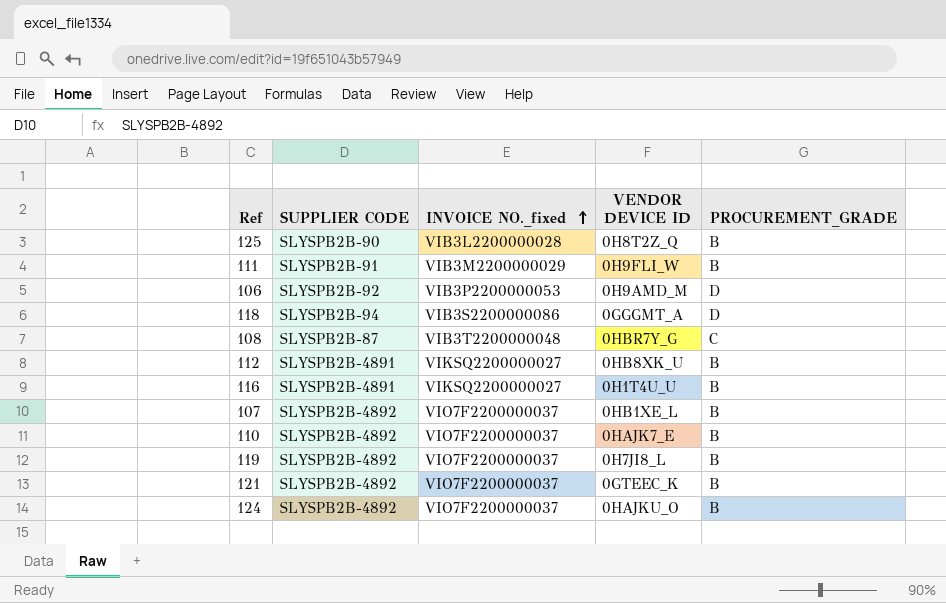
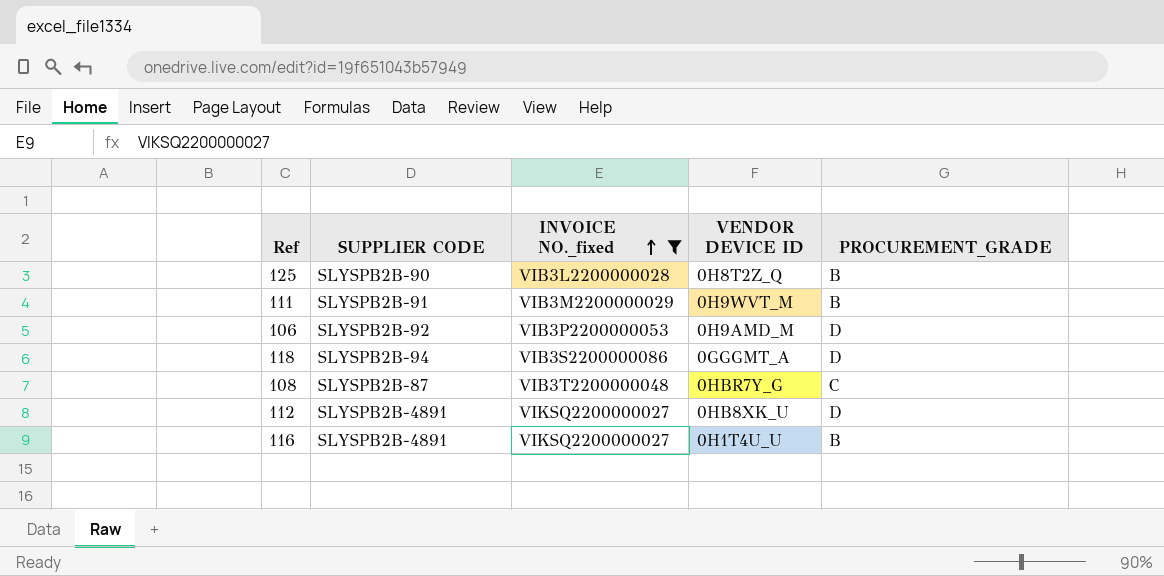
filter: none -> INVOICE NO._fixed != VIO7F2200000037
111 | VENDOR DEVICE ID: 0H9FLI_W -> 0H9WVT_M
112 | PROCUREMENT_GRADE: B -> D

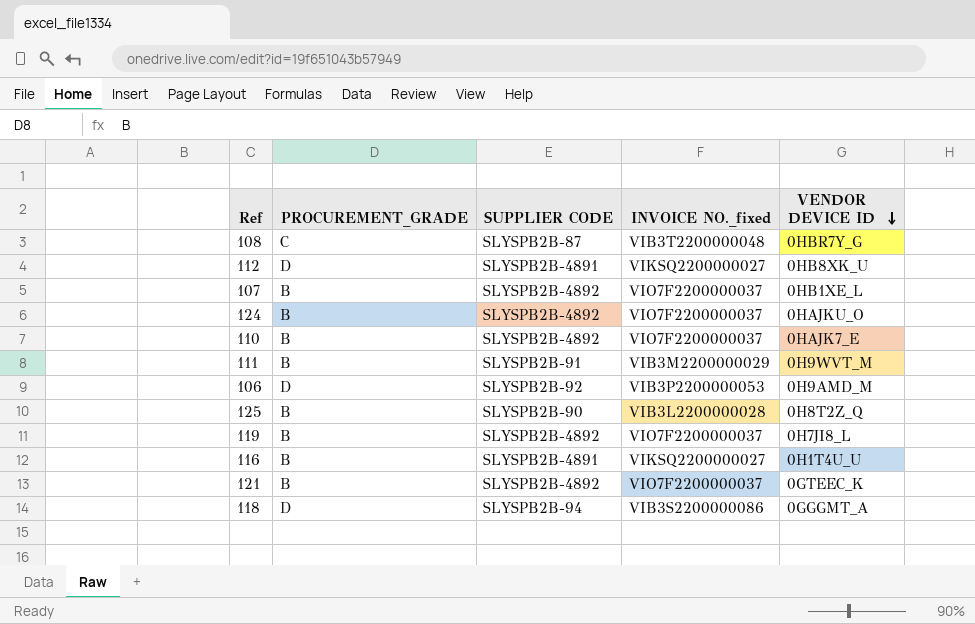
filter: INVOICE NO._fixed != VIO7F2200000037 -> none
row order: INVOICE NO._fixed ascending -> VENDOR DEVICE ID descending
column PROCUREMENT_GRADE | position: 5 -> 2

